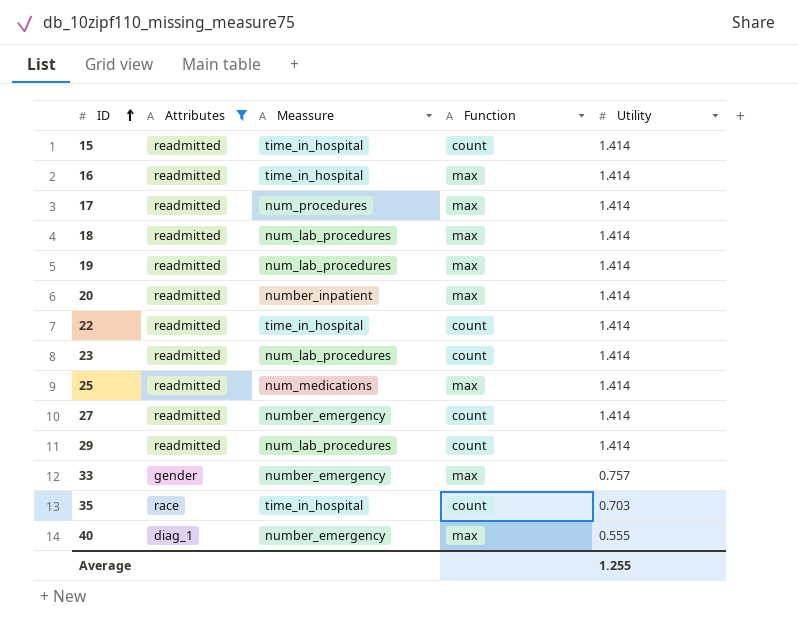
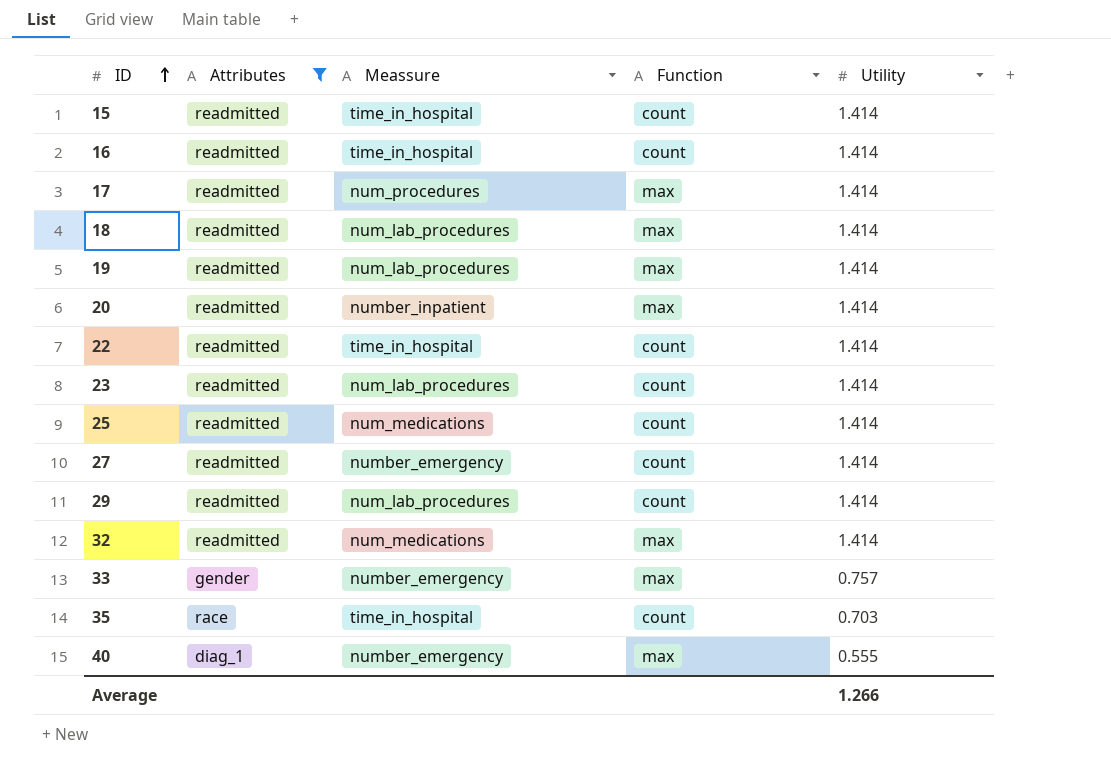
16 | Function: max -> count
25 | Function: max -> count
row 32: none -> readmitted | num_medications | max | 1.414
Average | Utility: 1.255 -> 1.266

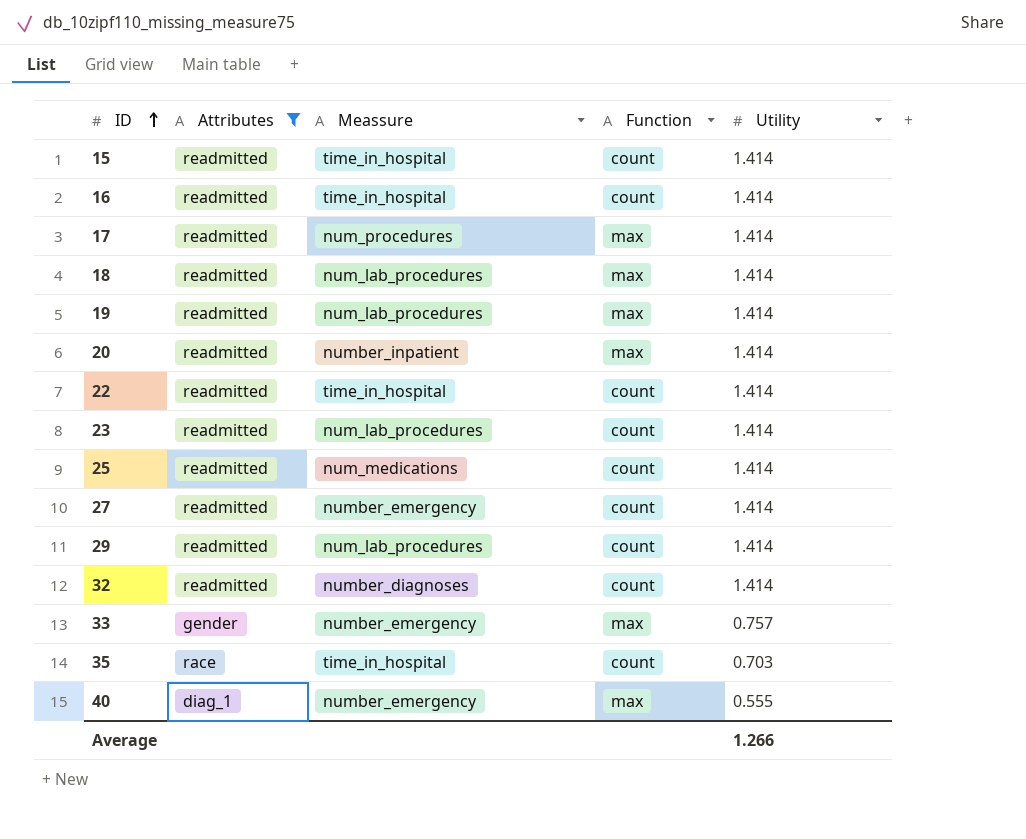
32 | Meassure: num_medications -> number_diagnoses
32 | Function: max -> count

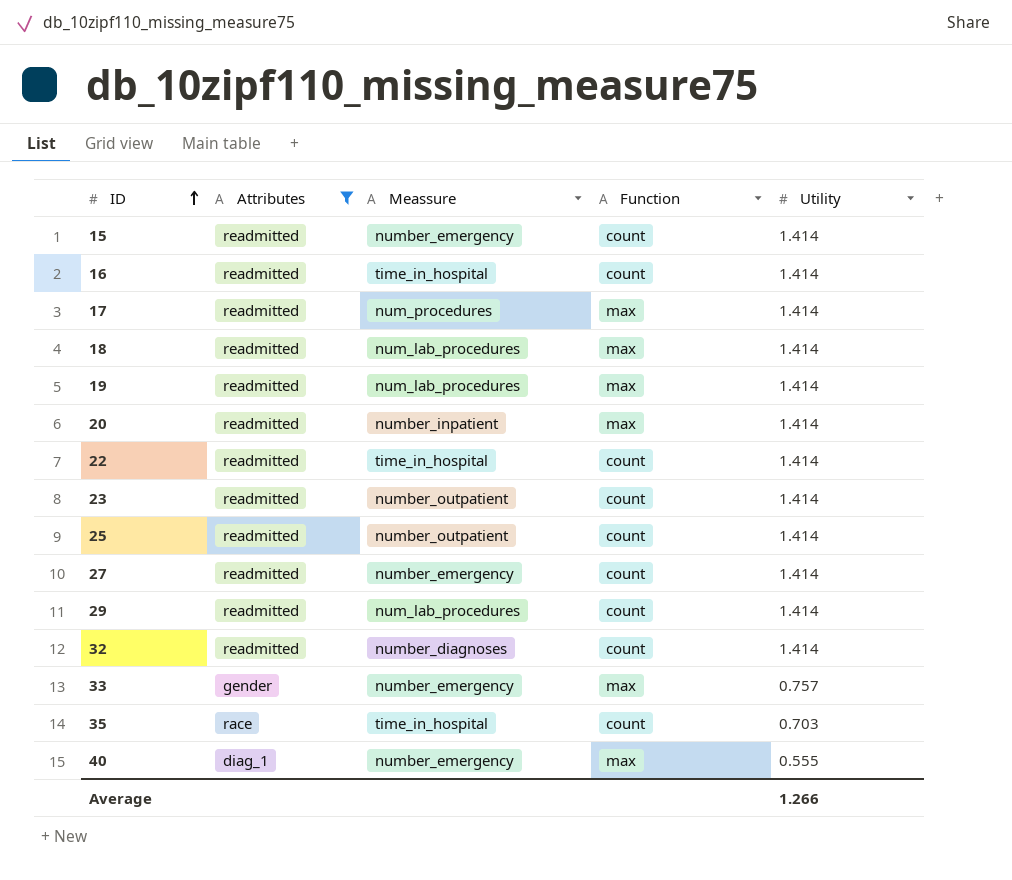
15 | Meassure: time_in_hospital -> number_emergency
23 | Meassure: num_lab_procedures -> number_outpatient
25 | Meassure: num_medications -> number_outpatient

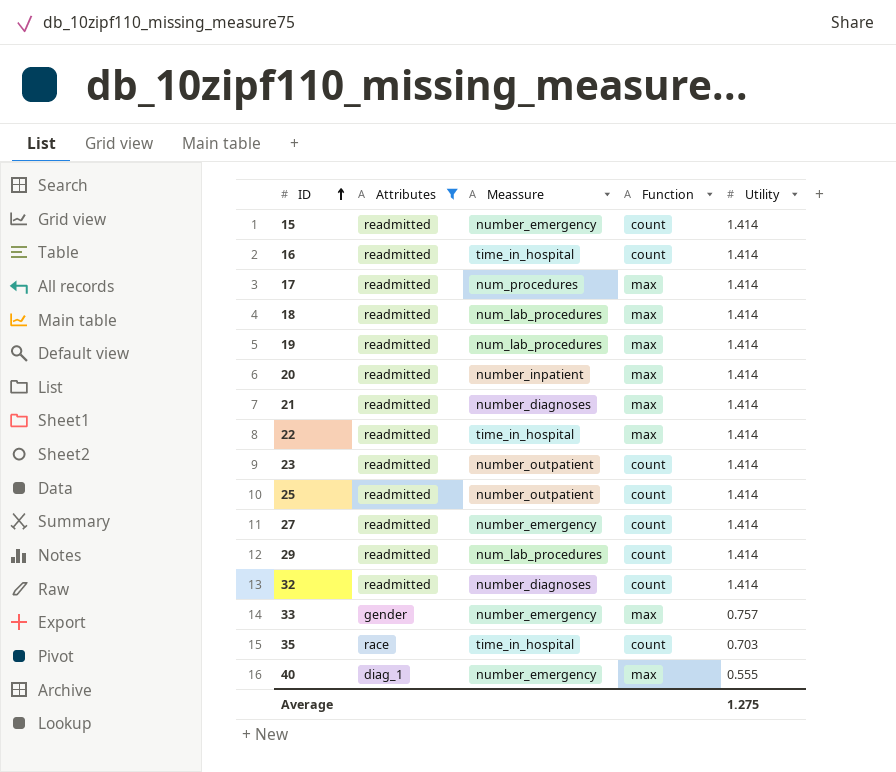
row 21: none -> readmitted | number_diagnoses | max | 1.414
22 | Function: count -> max
Average | Utility: 1.266 -> 1.275

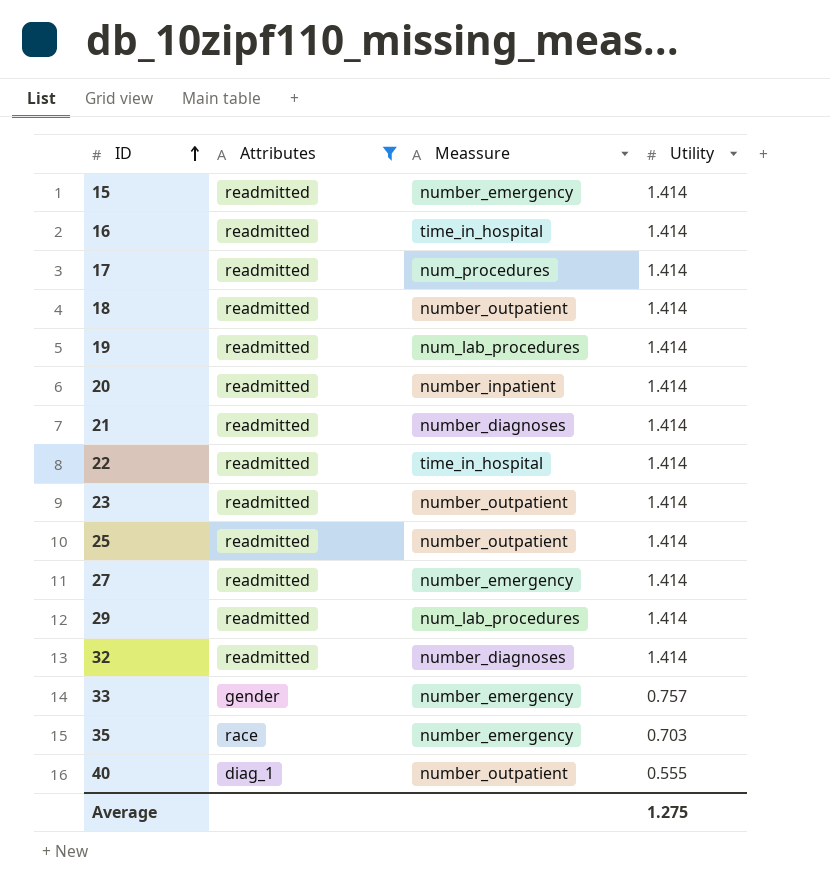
column Function | position: 4 -> none
18 | Meassure: num_lab_procedures -> number_outpatient
35 | Meassure: time_in_hospital -> number_emergency
40 | Meassure: number_emergency -> number_outpatient

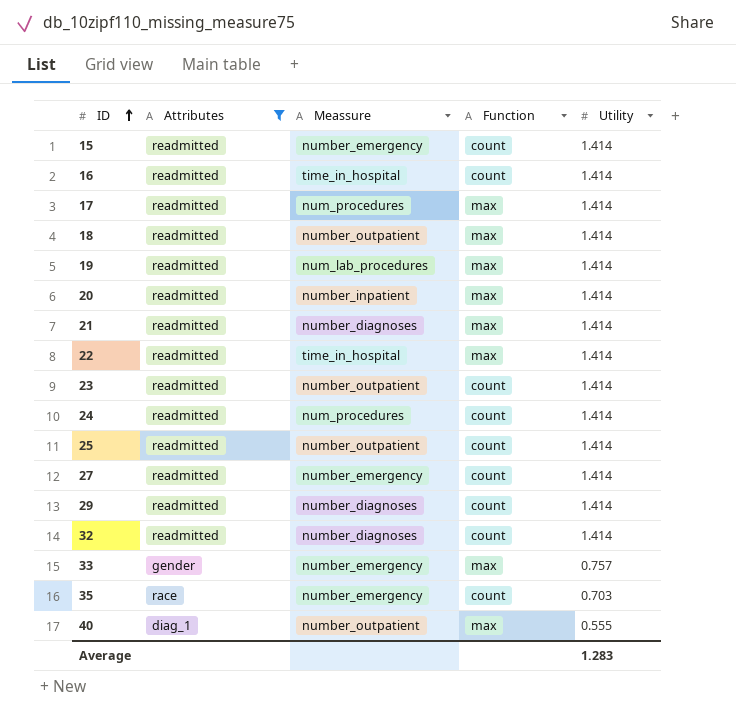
column Function | position: none -> 4
row 24: none -> readmitted | num_procedures | count | 1.414
29 | Meassure: num_lab_procedures -> number_diagnoses
Average | Utility: 1.275 -> 1.283

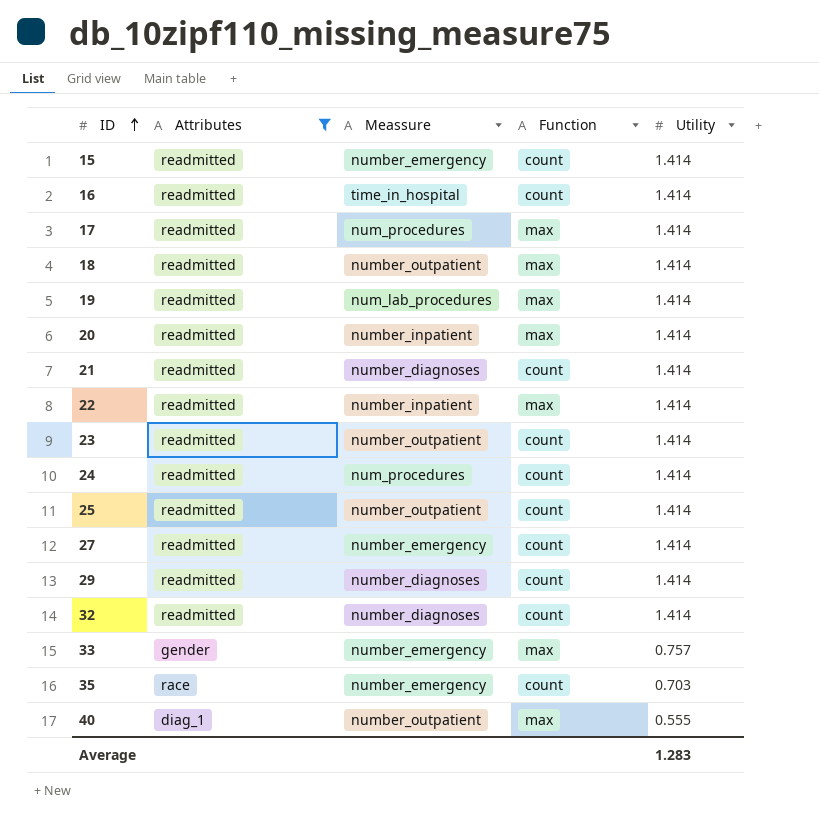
21 | Function: max -> count
22 | Meassure: time_in_hospital -> number_inpatient

